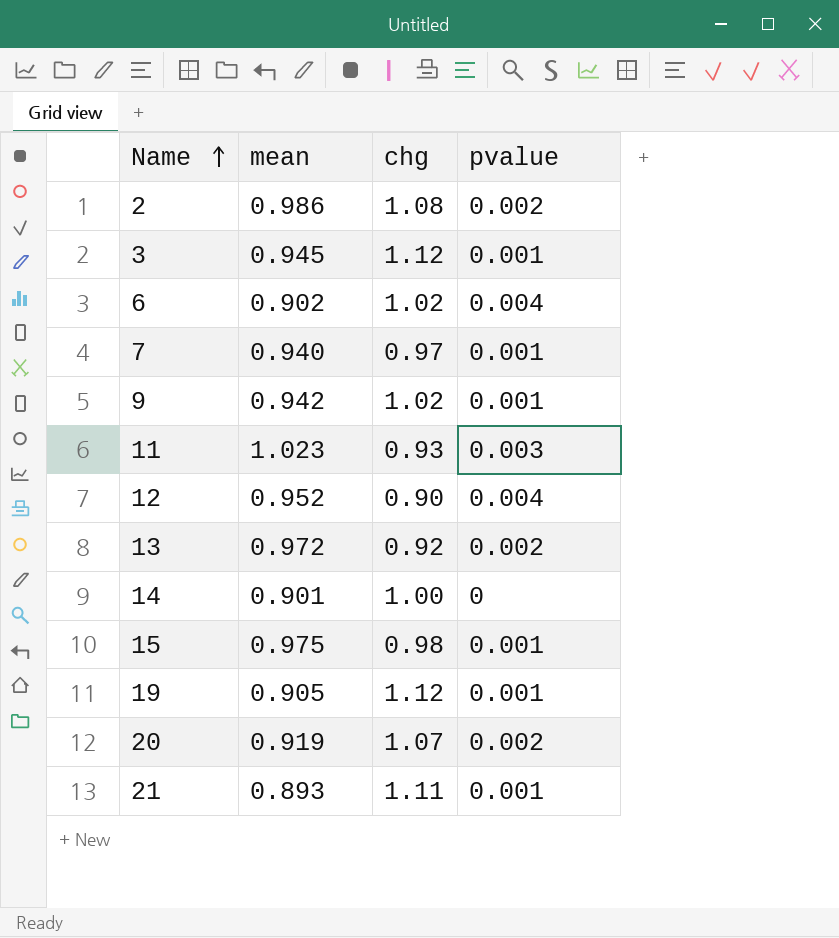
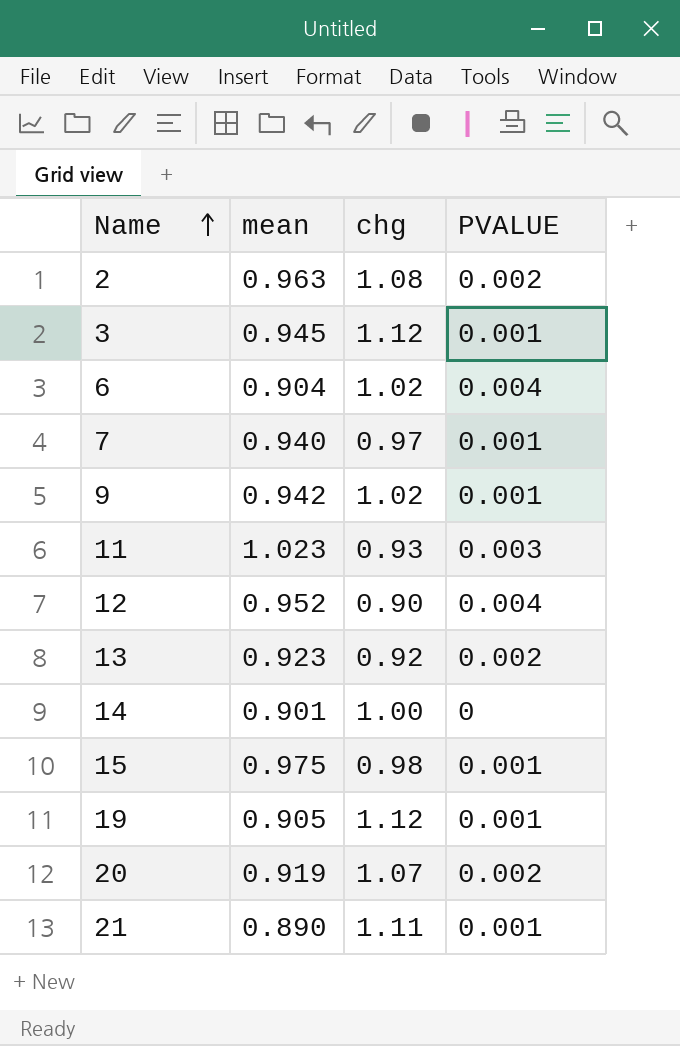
column name: pvalue -> PVALUE
2 | mean: 0.986 -> 0.963
6 | mean: 0.902 -> 0.904
13 | mean: 0.972 -> 0.923
21 | mean: 0.893 -> 0.890

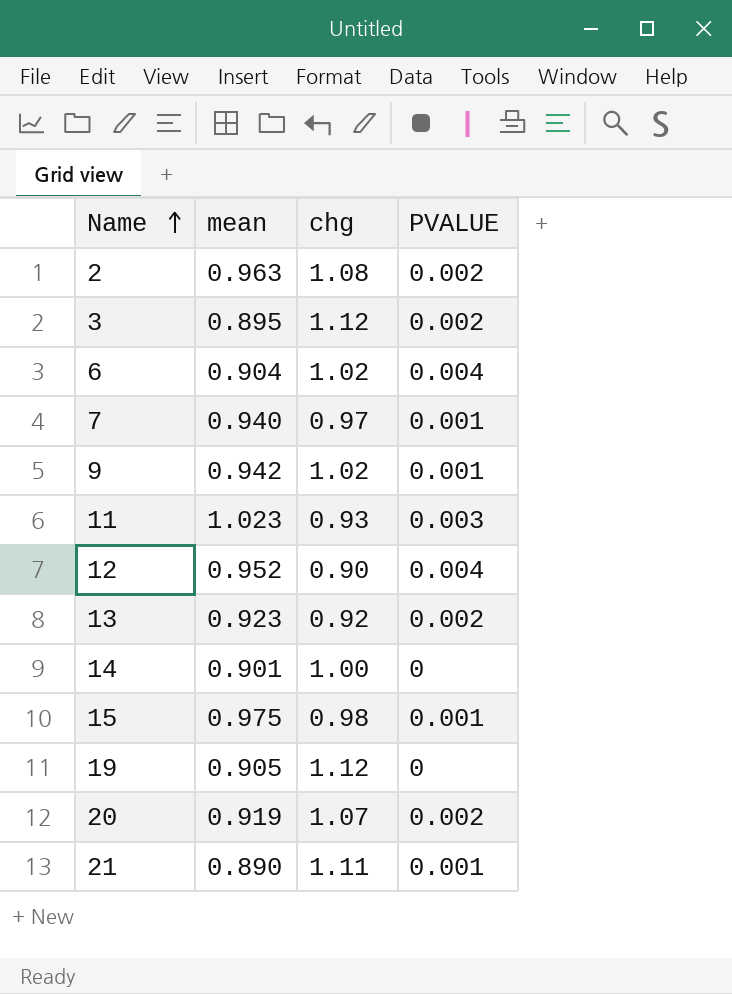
3 | mean: 0.945 -> 0.895
3 | PVALUE: 0.001 -> 0.002
19 | PVALUE: 0.001 -> 0

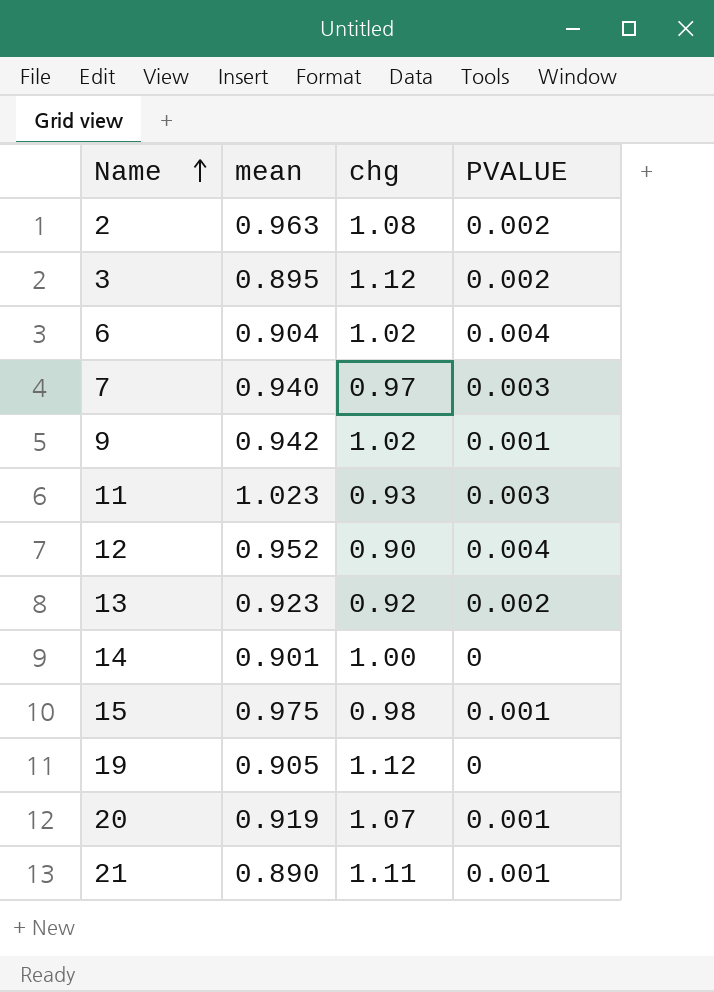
7 | PVALUE: 0.001 -> 0.003
20 | PVALUE: 0.002 -> 0.001

